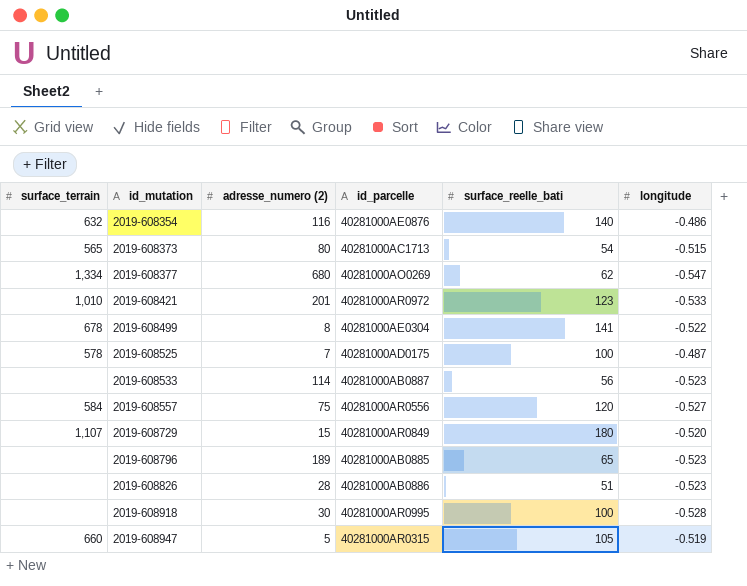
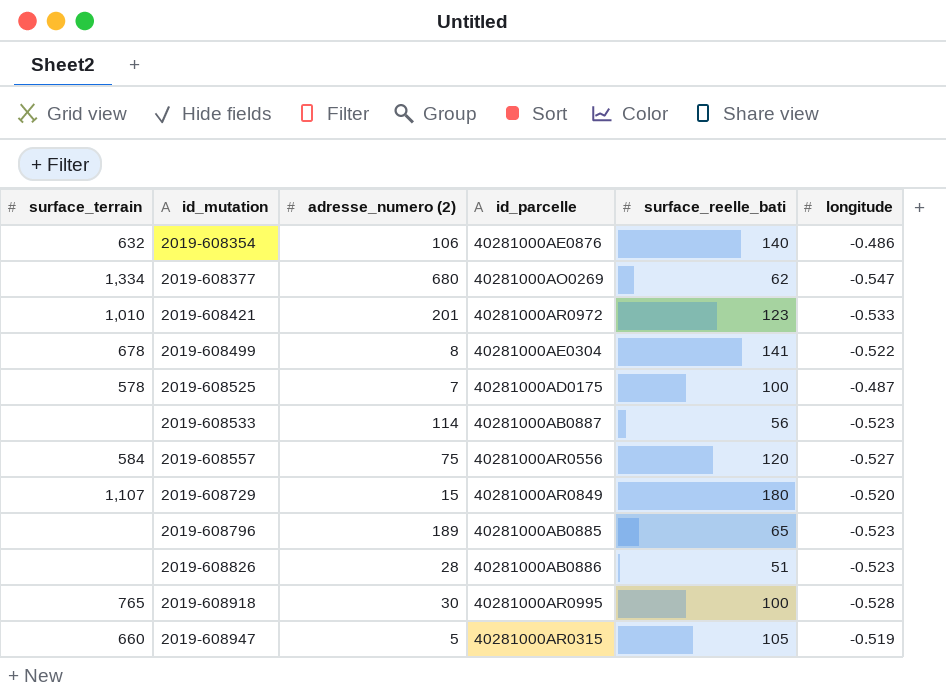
row 2019-608373: 565 | 80 | 40281000AC1713 | 54 | -0.515 -> none
2019-608354 | adresse_numero (2): 116 -> 106
2019-608918 | surface_terrain: none -> 765

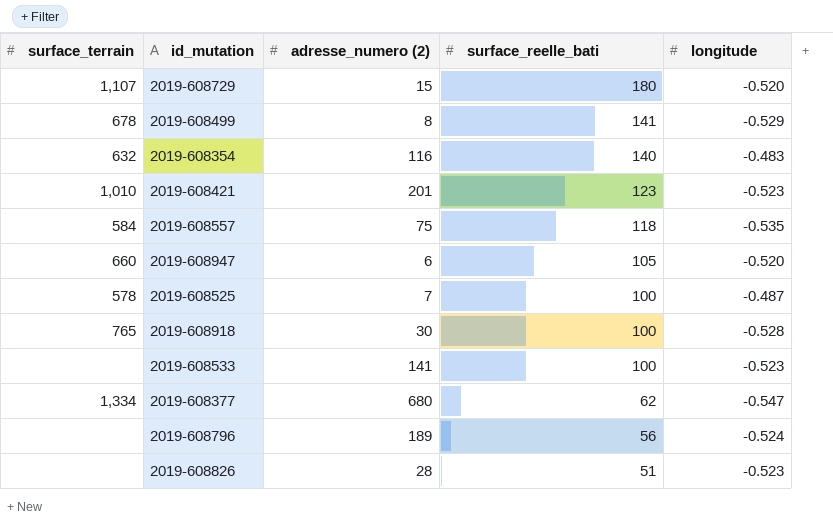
row order: id_mutation ascending -> surface_reelle_bati descending
column id_parcelle | position: 4 -> none
2019-608499 | longitude: -0.522 -> -0.529
2019-608354 | adresse_numero (2): 106 -> 116
2019-608354 | longitude: -0.486 -> -0.483
2019-608421 | longitude: -0.533 -> -0.523
2019-608557 | surface_reelle_bati: 120 -> 118
2019-608557 | longitude: -0.527 -> -0.535
2019-608947 | adresse_numero (2): 5 -> 6
2019-608947 | longitude: -0.519 -> -0.520
2019-608533 | adresse_numero (2): 114 -> 141
2019-608533 | surface_reelle_bati: 56 -> 100
2019-608796 | surface_reelle_bati: 65 -> 56
2019-608796 | longitude: -0.523 -> -0.524

